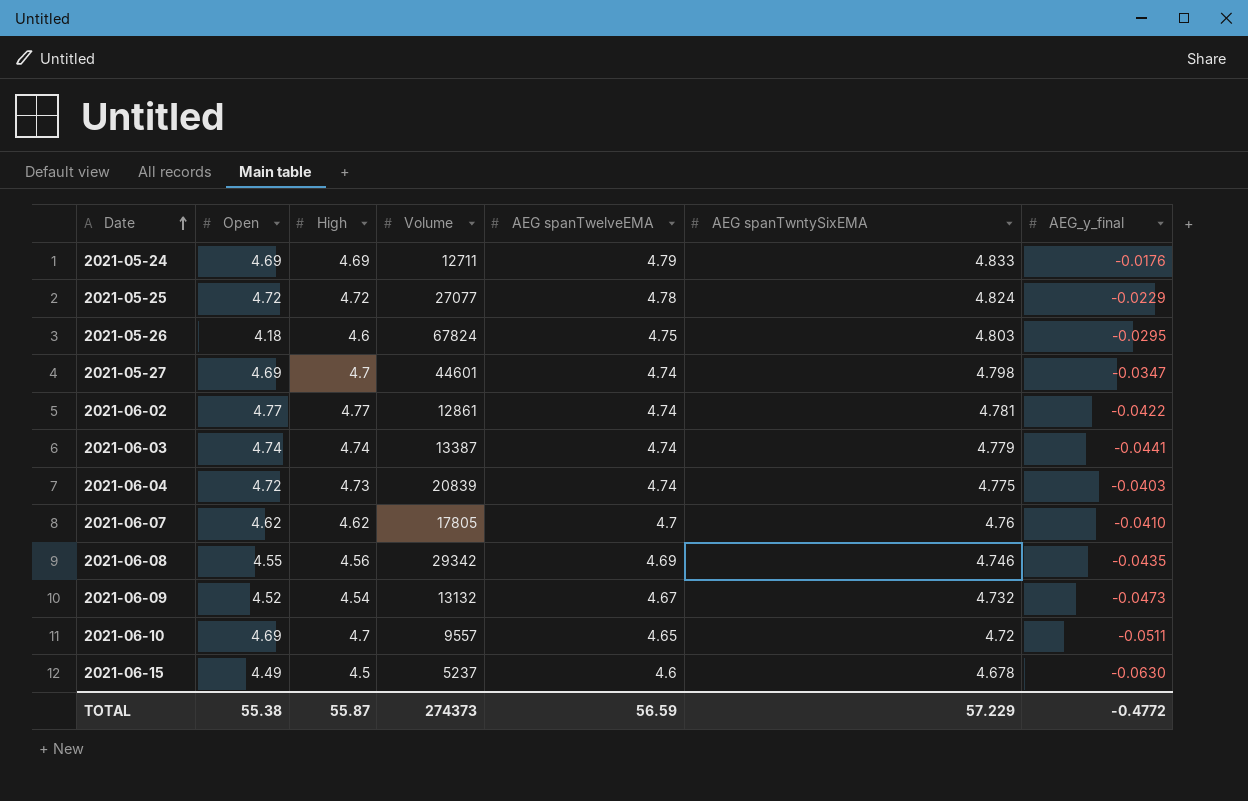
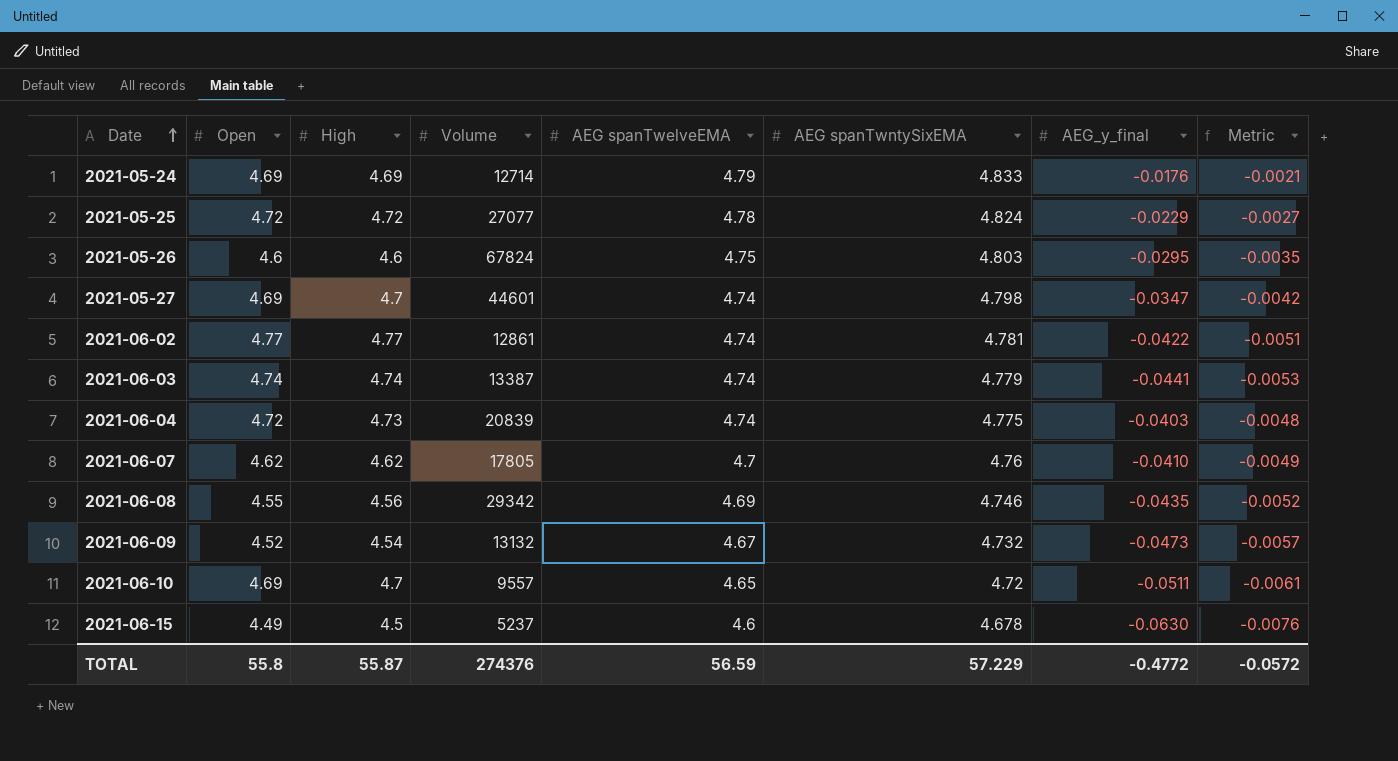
column Metric | formula: none -> [AEG_y_final] * 0.12
2021-05-24 | Volume: 12711 -> 12714
2021-05-26 | Open: 4.18 -> 4.6
TOTAL | Open: 55.38 -> 55.8
TOTAL | Volume: 274373 -> 274376

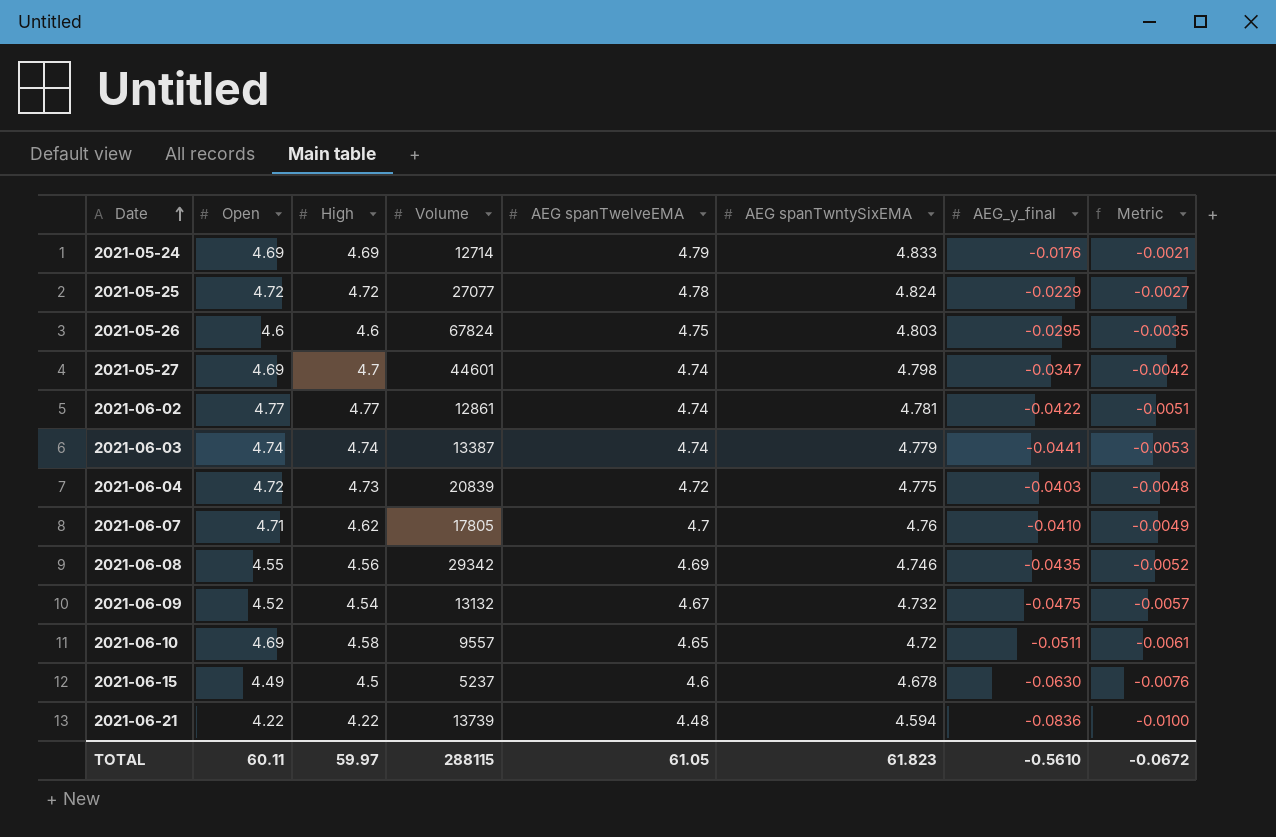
2021-06-04 | AEG spanTwelveEMA: 4.74 -> 4.72
2021-06-07 | Open: 4.62 -> 4.71
2021-06-09 | AEG_y_final: -0.0473 -> -0.0475
2021-06-10 | High: 4.7 -> 4.58
row 2021-06-21: none -> 4.22 | 4.22 | 13739 | 4.48 | 4.594 | -0.0836 | -0.0100
TOTAL | Open: 55.8 -> 60.11
TOTAL | High: 55.87 -> 59.97
TOTAL | Volume: 274376 -> 288115
TOTAL | AEG spanTwelveEMA: 56.59 -> 61.05
TOTAL | AEG spanTwntySixEMA: 57.229 -> 61.823
TOTAL | AEG_y_final: -0.4772 -> -0.5610
TOTAL | Metric: -0.0572 -> -0.0672

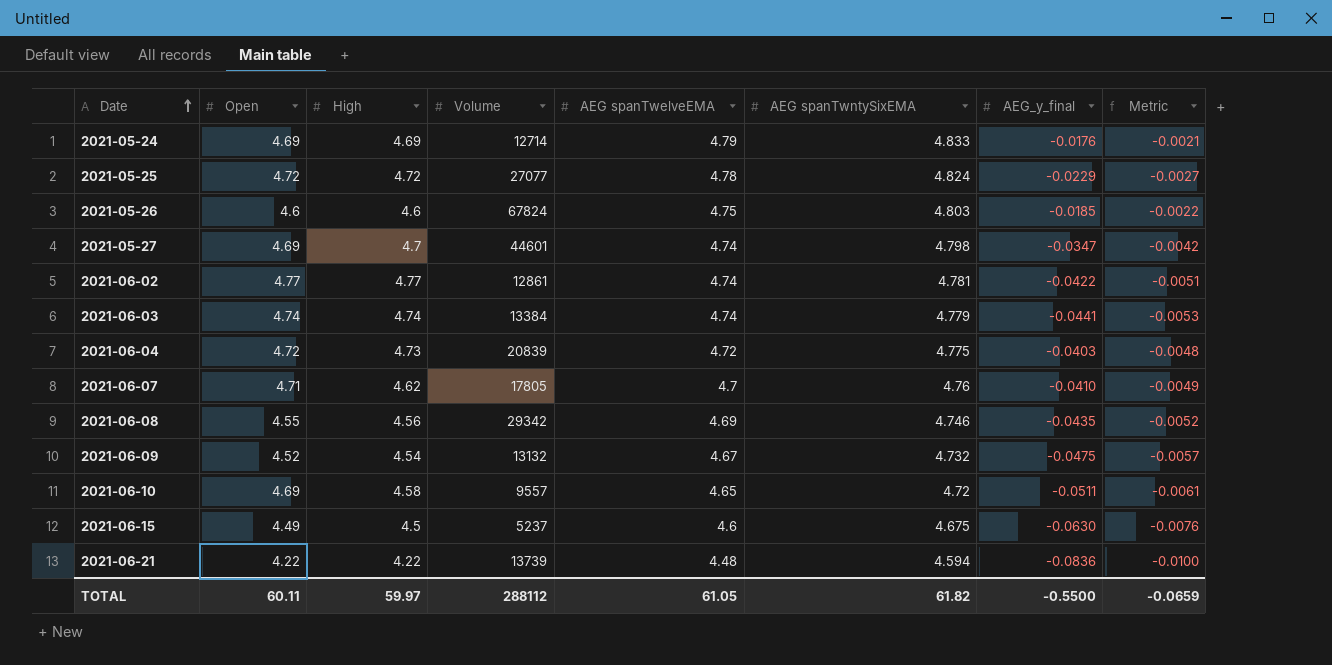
2021-05-26 | AEG_y_final: -0.0295 -> -0.0185
2021-05-26 | Metric: -0.0035 -> -0.0022
2021-06-03 | Volume: 13387 -> 13384
2021-06-15 | AEG spanTwntySixEMA: 4.678 -> 4.675
TOTAL | Volume: 288115 -> 288112
TOTAL | AEG spanTwntySixEMA: 61.823 -> 61.82
TOTAL | AEG_y_final: -0.5610 -> -0.5500
TOTAL | Metric: -0.0672 -> -0.0659

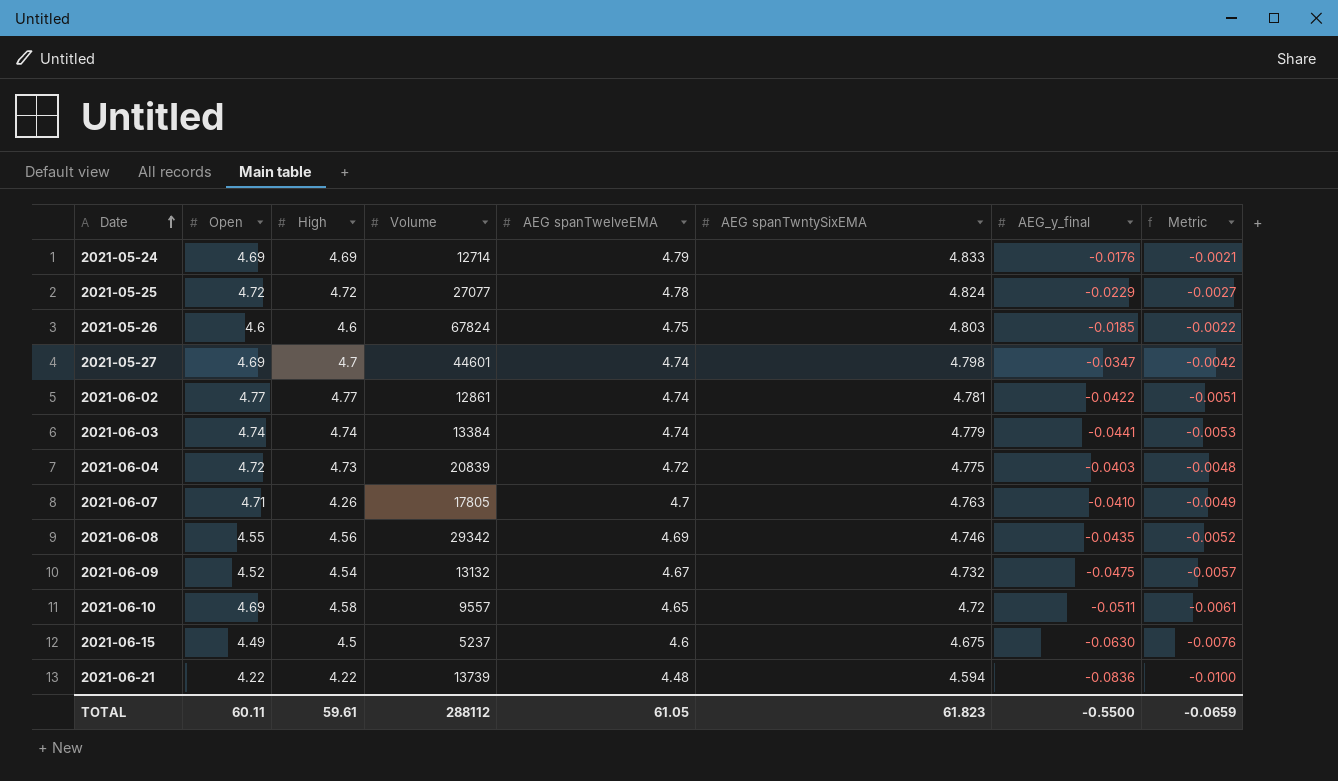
2021-06-07 | High: 4.62 -> 4.26
2021-06-07 | AEG spanTwntySixEMA: 4.76 -> 4.763
TOTAL | High: 59.97 -> 59.61
TOTAL | AEG spanTwntySixEMA: 61.82 -> 61.823

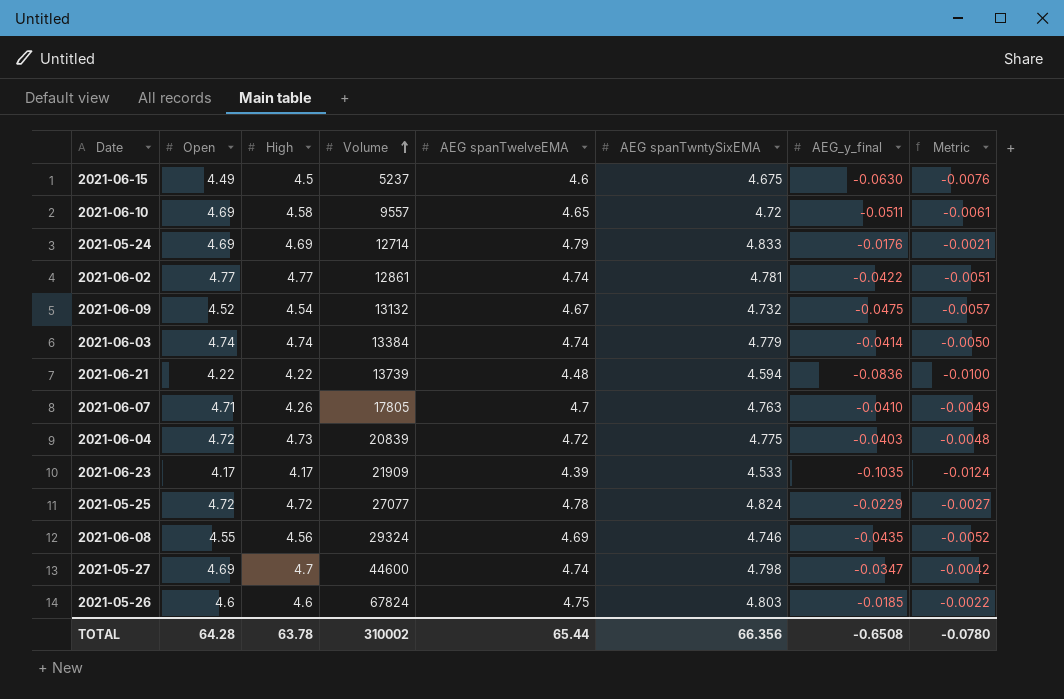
row order: Date ascending -> Volume ascending
2021-06-03 | AEG_y_final: -0.0441 -> -0.0414
2021-06-03 | Metric: -0.0053 -> -0.0050
row 2021-06-23: none -> 4.17 | 4.17 | 21909 | 4.39 | 4.533 | -0.1035 | -0.0124
2021-06-08 | Volume: 29342 -> 29324
2021-05-27 | Volume: 44601 -> 44600
TOTAL | Open: 60.11 -> 64.28
TOTAL | High: 59.61 -> 63.78
TOTAL | Volume: 288112 -> 310002
TOTAL | AEG spanTwelveEMA: 61.05 -> 65.44
TOTAL | AEG spanTwntySixEMA: 61.823 -> 66.356
TOTAL | AEG_y_final: -0.5500 -> -0.6508
TOTAL | Metric: -0.0659 -> -0.0780

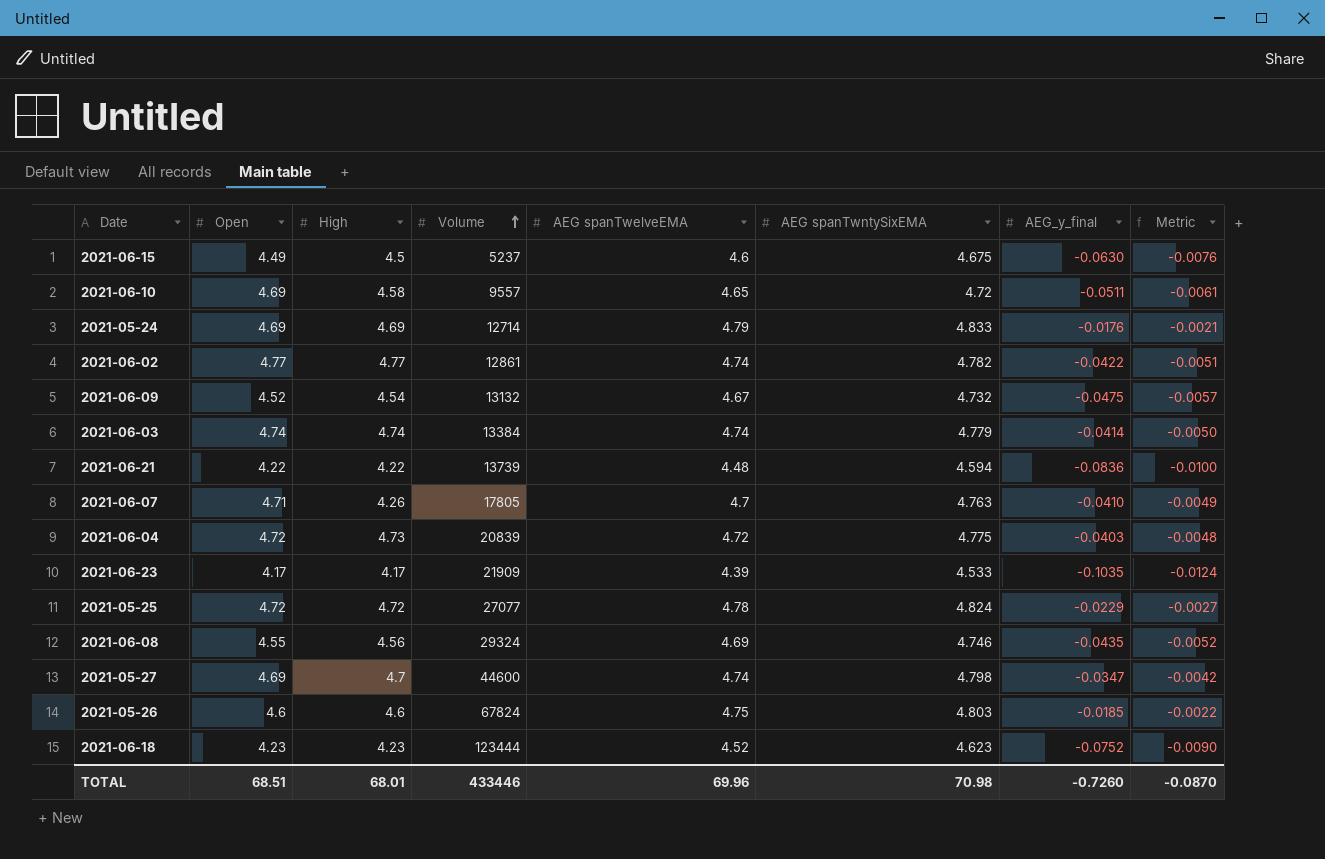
2021-06-02 | AEG spanTwntySixEMA: 4.781 -> 4.782
row 2021-06-18: none -> 4.23 | 4.23 | 123444 | 4.52 | 4.623 | -0.0752 | -0.0090
TOTAL | Open: 64.28 -> 68.51
TOTAL | High: 63.78 -> 68.01
TOTAL | Volume: 310002 -> 433446
TOTAL | AEG spanTwelveEMA: 65.44 -> 69.96
TOTAL | AEG spanTwntySixEMA: 66.356 -> 70.98
TOTAL | AEG_y_final: -0.6508 -> -0.7260
TOTAL | Metric: -0.0780 -> -0.0870

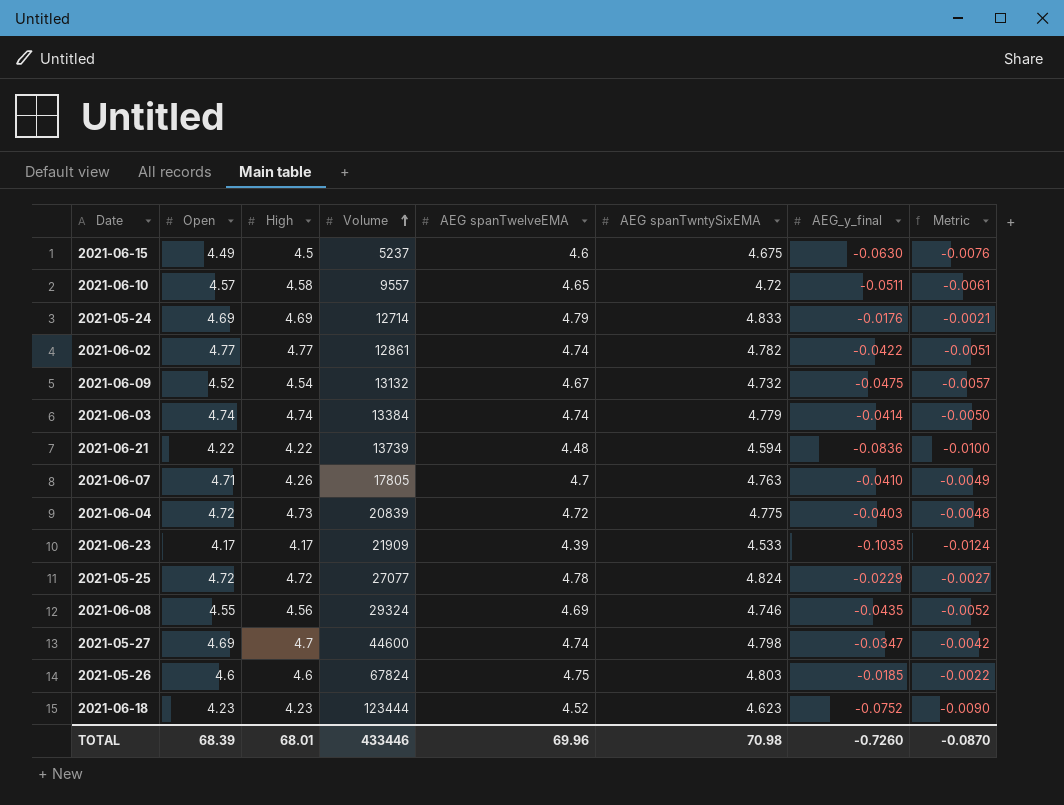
2021-06-10 | Open: 4.69 -> 4.57
TOTAL | Open: 68.51 -> 68.39

